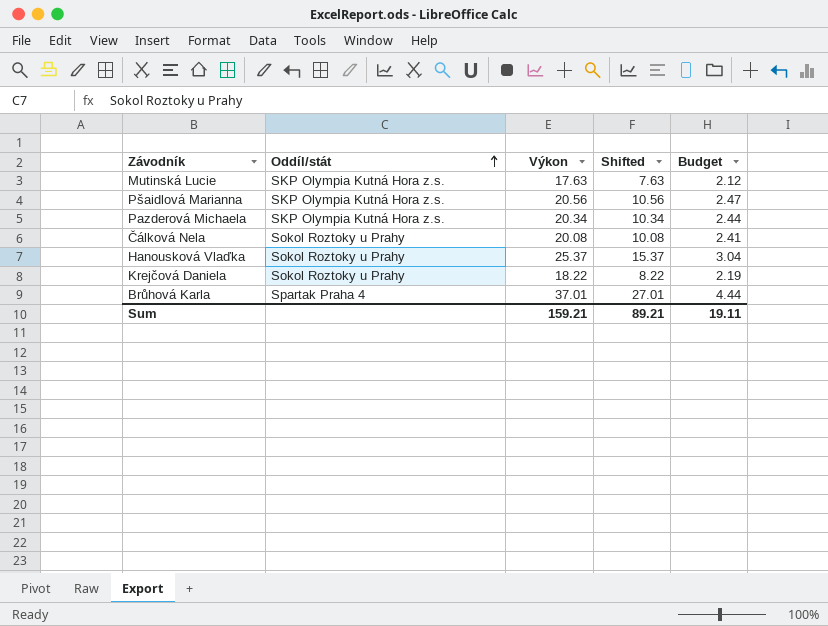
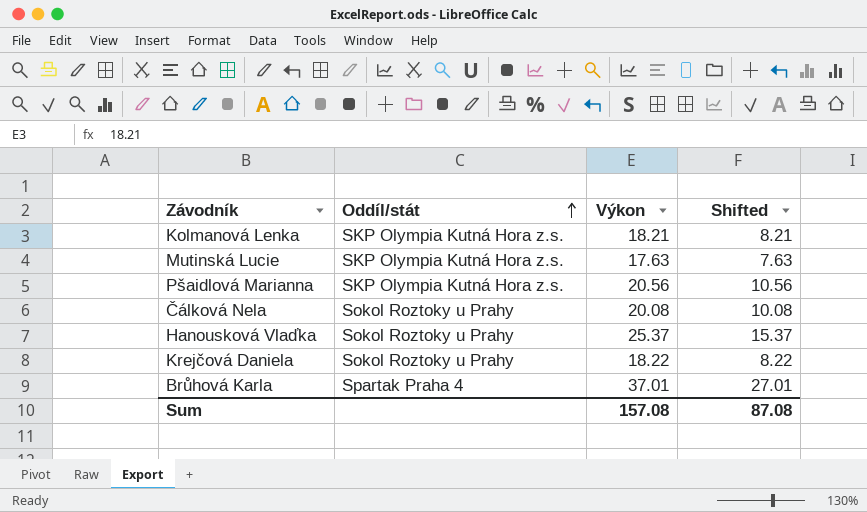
column Budget | formula: [Výkon] * 0.12 -> none
row Pazderová Michaela: SKP Olympia Kutná Hora z.s. | 20.34 | 10.34 | 2.44 -> none
row Kolmanová Lenka: none -> SKP Olympia Kutná Hora z.s. | 18.21 | 8.21
Sum | Výkon: 159.21 -> 157.08
Sum | Shifted: 89.21 -> 87.08

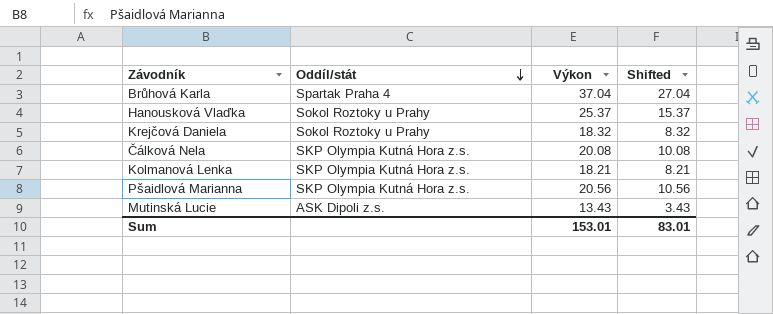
row order: Oddíl/stát ascending -> Oddíl/stát descending
Brůhová Karla | Výkon: 37.01 -> 37.04
Brůhová Karla | Shifted: 27.01 -> 27.04
Krejčová Daniela | Výkon: 18.22 -> 18.32
Krejčová Daniela | Shifted: 8.22 -> 8.32
Čálková Nela | Oddíl/stát: Sokol Roztoky u Prahy -> SKP Olympia Kutná Hora z.s.
Mutinská Lucie | Oddíl/stát: SKP Olympia Kutná Hora z.s. -> ASK Dipoli z.s.
Mutinská Lucie | Výkon: 17.63 -> 13.43
Mutinská Lucie | Shifted: 7.63 -> 3.43
Sum | Výkon: 157.08 -> 153.01
Sum | Shifted: 87.08 -> 83.01

